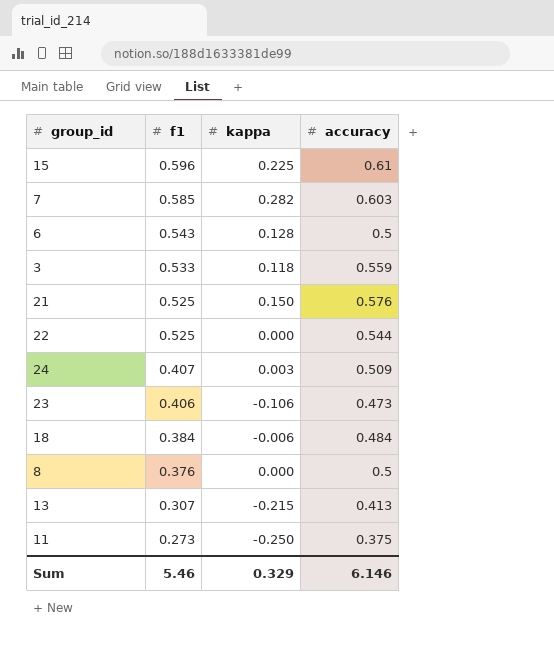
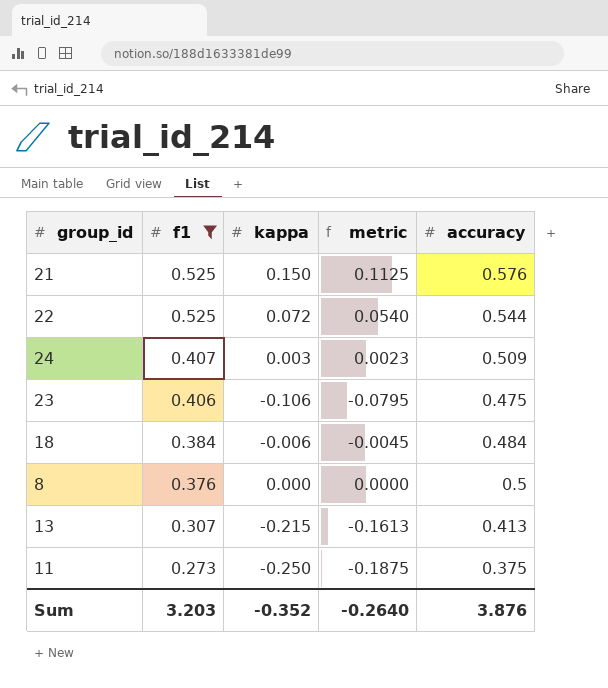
filter: none -> f1 <= 0.525
column metric | formula: none -> [kappa] * 0.75
22 | kappa: 0.000 -> 0.072
23 | accuracy: 0.473 -> 0.475
Sum | f1: 5.46 -> 3.203
Sum | kappa: 0.329 -> -0.352
Sum | accuracy: 6.146 -> 3.876

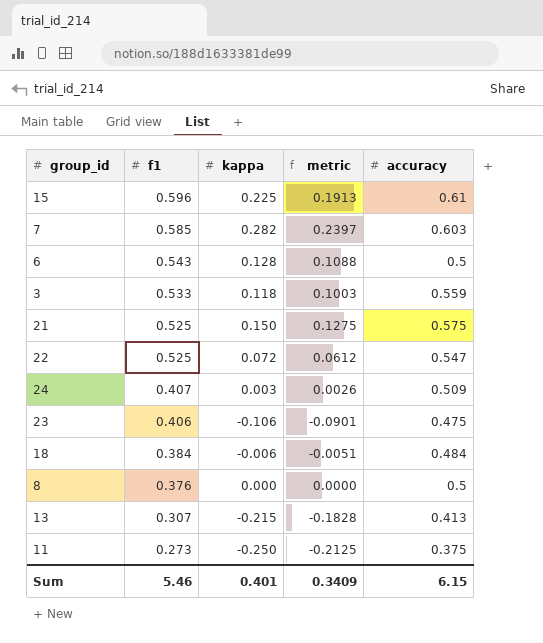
filter: f1 <= 0.525 -> none
column metric | formula: [kappa] * 0.75 -> [kappa] * 0.85
21 | accuracy: 0.576 -> 0.575
22 | accuracy: 0.544 -> 0.547
Sum | f1: 3.203 -> 5.46
Sum | kappa: -0.352 -> 0.401
Sum | metric: -0.2640 -> 0.3409
Sum | accuracy: 3.876 -> 6.15

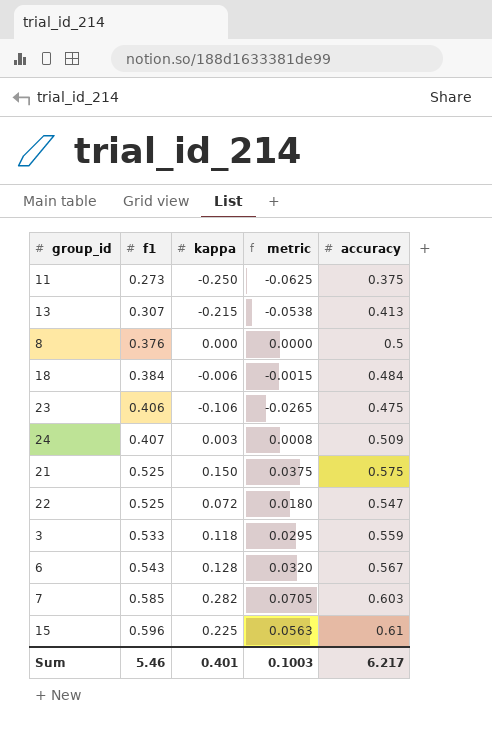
row order: f1 descending -> f1 ascending
column metric | formula: [kappa] * 0.85 -> [kappa] * 0.25
6 | accuracy: 0.5 -> 0.567
Sum | metric: 0.3409 -> 0.1003
Sum | accuracy: 6.15 -> 6.217

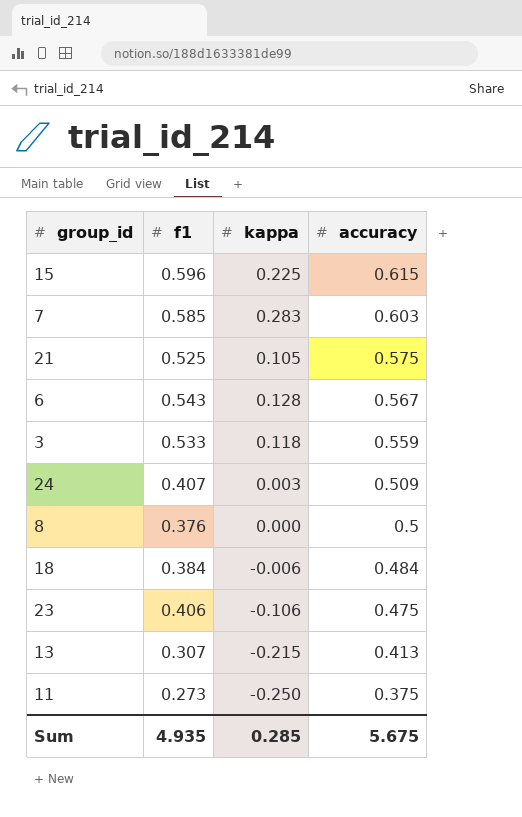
row order: f1 ascending -> accuracy descending
column metric | formula: [kappa] * 0.25 -> none
row 22: 0.525 | 0.072 | 0.0180 | 0.547 -> none
15 | accuracy: 0.61 -> 0.615
7 | kappa: 0.282 -> 0.283
21 | kappa: 0.150 -> 0.105
Sum | f1: 5.46 -> 4.935
Sum | kappa: 0.401 -> 0.285
Sum | accuracy: 6.217 -> 5.675

